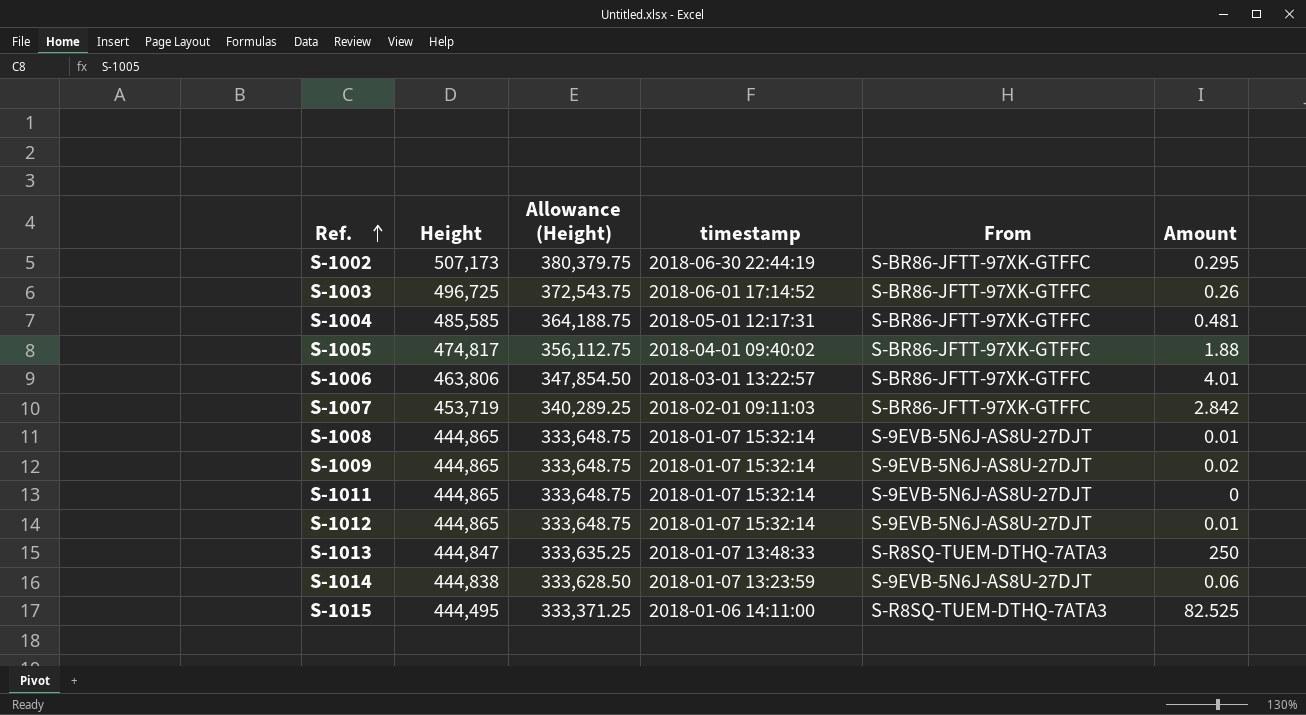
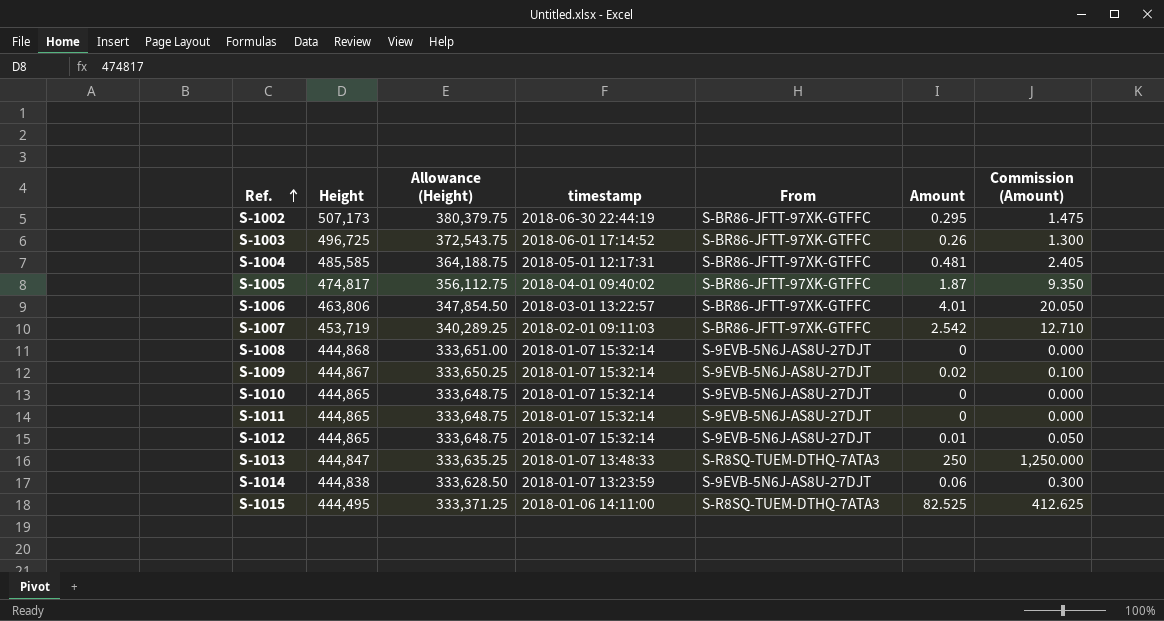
column Commission (Amount) | formula: none -> [Amount] * 5
S-1005 | Amount: 1.88 -> 1.87
S-1007 | Amount: 2.842 -> 2.542
S-1008 | Height: 444,865 -> 444,868
S-1008 | Allowance (Height): 333,648.75 -> 333,651.00
S-1008 | Amount: 0.01 -> 0
S-1009 | Height: 444,865 -> 444,867
S-1009 | Allowance (Height): 333,648.75 -> 333,650.25
row S-1010: none -> 444,865 | 333,648.75 | 2018-01-07 15:32:14 | S-9EVB-5N6J-AS8U-27DJT | 0 | 0.000

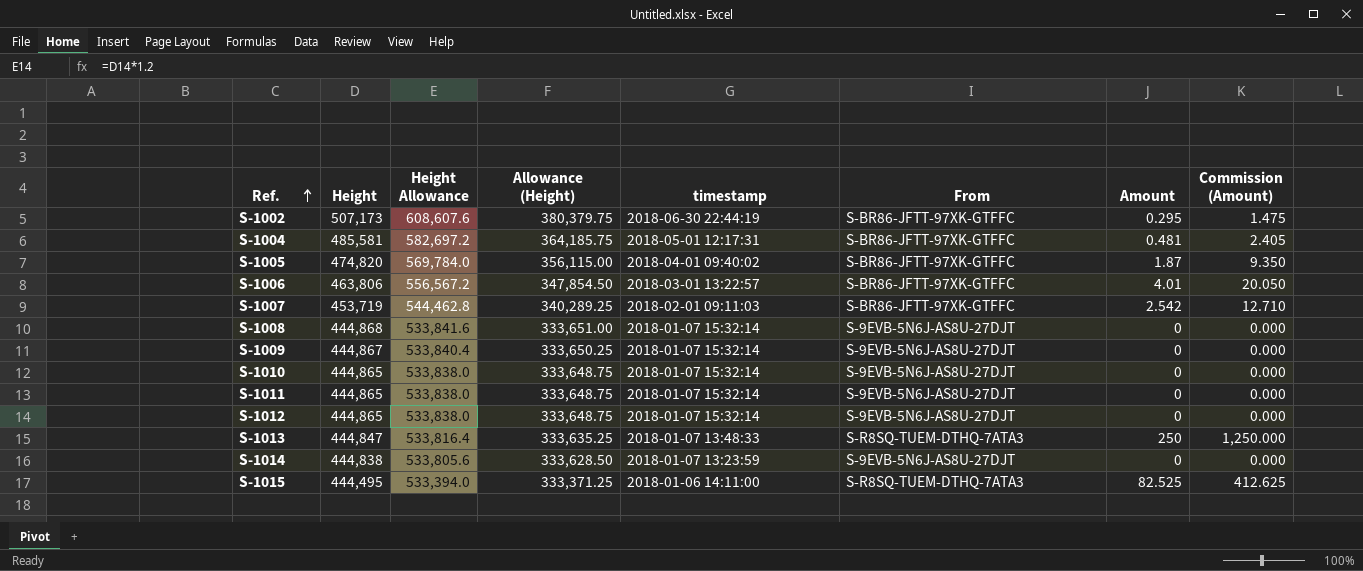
column Height Allowance | formula: none -> [Height] * 1.2
row S-1003: 496,725 | 372,543.75 | 2018-06-01 17:14:52 | S-BR86-JFTT-97XK-GTFFC | 0.26 | 1.300 -> none
S-1004 | Height: 485,585 -> 485,581
S-1004 | Allowance (Height): 364,188.75 -> 364,185.75
S-1005 | Height: 474,817 -> 474,820
S-1005 | Allowance (Height): 356,112.75 -> 356,115.00
S-1009 | Amount: 0.02 -> 0
S-1009 | Commission (Amount): 0.100 -> 0.000
S-1012 | Amount: 0.01 -> 0
S-1012 | Commission (Amount): 0.050 -> 0.000
S-1014 | Amount: 0.06 -> 0
S-1014 | Commission (Amount): 0.300 -> 0.000

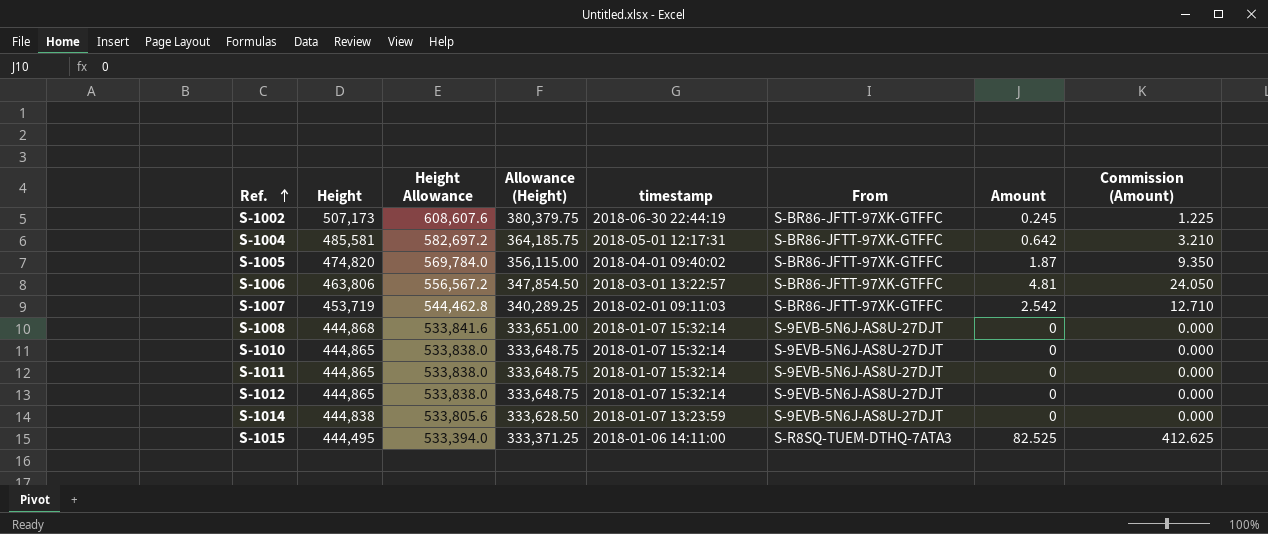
row S-1009: 444,867 | 533,840.4 | 333,650.25 | 2018-01-07 15:32:14 | S-9EVB-5N6J-AS8U-27DJT | 0 | 0.000 -> none
row S-1013: 444,847 | 533,816.4 | 333,635.25 | 2018-01-07 13:48:33 | S-R8SQ-TUEM-DTHQ-7ATA3 | 250 | 1,250.000 -> none
S-1002 | Amount: 0.295 -> 0.245
S-1002 | Commission (Amount): 1.475 -> 1.225
S-1004 | Amount: 0.481 -> 0.642
S-1004 | Commission (Amount): 2.405 -> 3.210
S-1006 | Amount: 4.01 -> 4.81
S-1006 | Commission (Amount): 20.050 -> 24.050

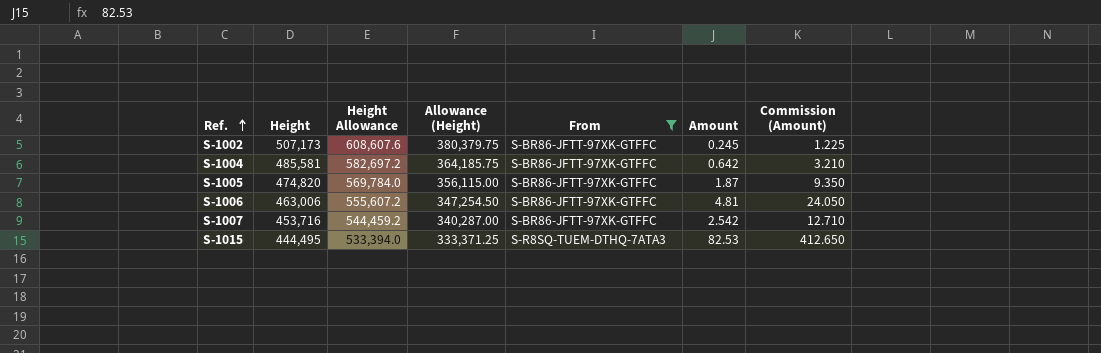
filter: none -> From != S-9EVB-5N6J-AS8U-27DJT
column timestamp | position: 5 -> none
S-1006 | Height: 463,806 -> 463,006
S-1006 | Height Allowance: 556,567.2 -> 555,607.2
S-1006 | Allowance (Height): 347,854.50 -> 347,254.50
S-1007 | Height: 453,719 -> 453,716
S-1007 | Height Allowance: 544,462.8 -> 544,459.2
S-1007 | Allowance (Height): 340,289.25 -> 340,287.00
S-1015 | Amount: 82.525 -> 82.53
S-1015 | Commission (Amount): 412.625 -> 412.650

